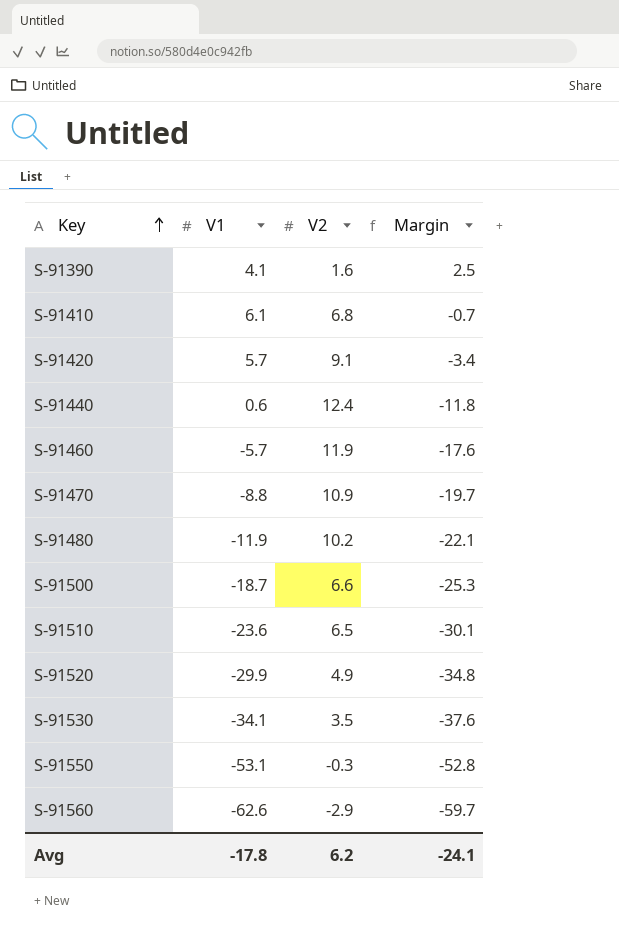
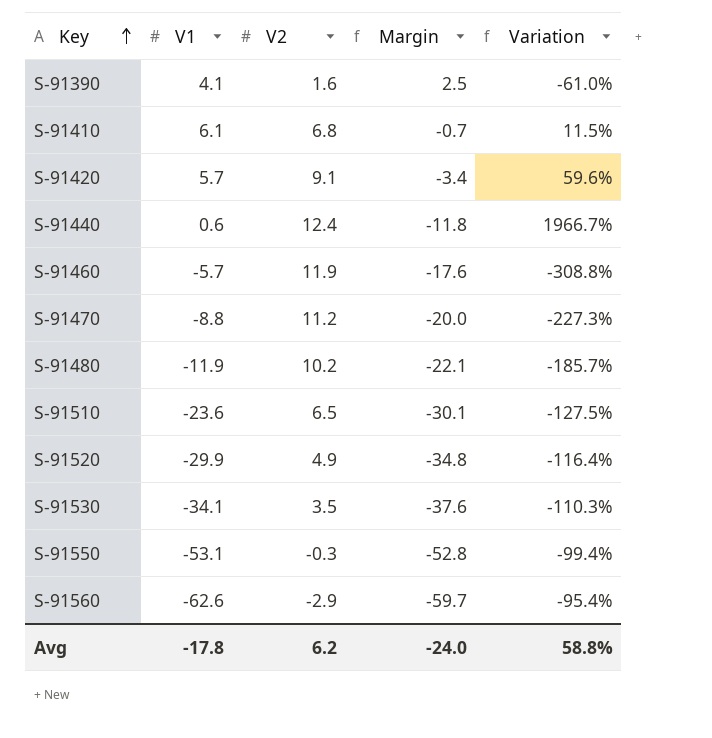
column Variation | formula: none -> ([V2] - [V1]) / [V1]
row S-91500: -18.7 | 6.6 | -25.3 -> none
S-91470 | V2: 10.9 -> 11.2
S-91470 | Margin: -19.7 -> -20.0
Avg | Margin: -24.1 -> -24.0

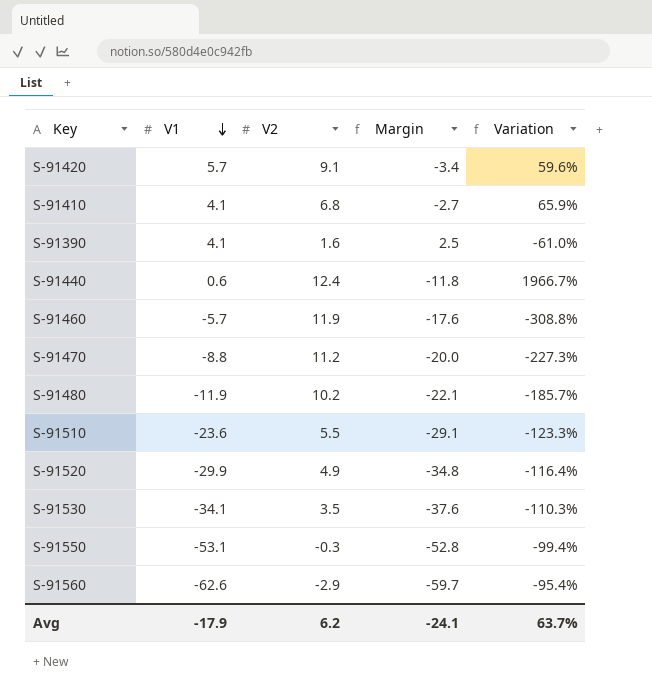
row order: Key ascending -> V1 descending
S-91410 | V1: 6.1 -> 4.1
S-91410 | Margin: -0.7 -> -2.7
S-91410 | Variation: 11.5% -> 65.9%
S-91510 | V2: 6.5 -> 5.5
S-91510 | Margin: -30.1 -> -29.1
S-91510 | Variation: -127.5% -> -123.3%
Avg | V1: -17.8 -> -17.9
Avg | Margin: -24.0 -> -24.1
Avg | Variation: 58.8% -> 63.7%

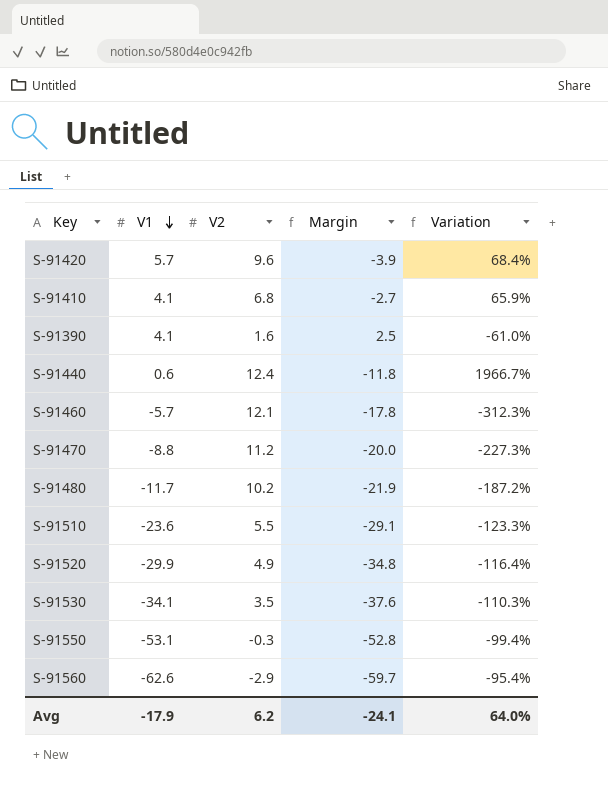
S-91420 | V2: 9.1 -> 9.6
S-91420 | Margin: -3.4 -> -3.9
S-91420 | Variation: 59.6% -> 68.4%
S-91460 | V2: 11.9 -> 12.1
S-91460 | Margin: -17.6 -> -17.8
S-91460 | Variation: -308.8% -> -312.3%
S-91480 | V1: -11.9 -> -11.7
S-91480 | Margin: -22.1 -> -21.9
S-91480 | Variation: -185.7% -> -187.2%
Avg | Variation: 63.7% -> 64.0%

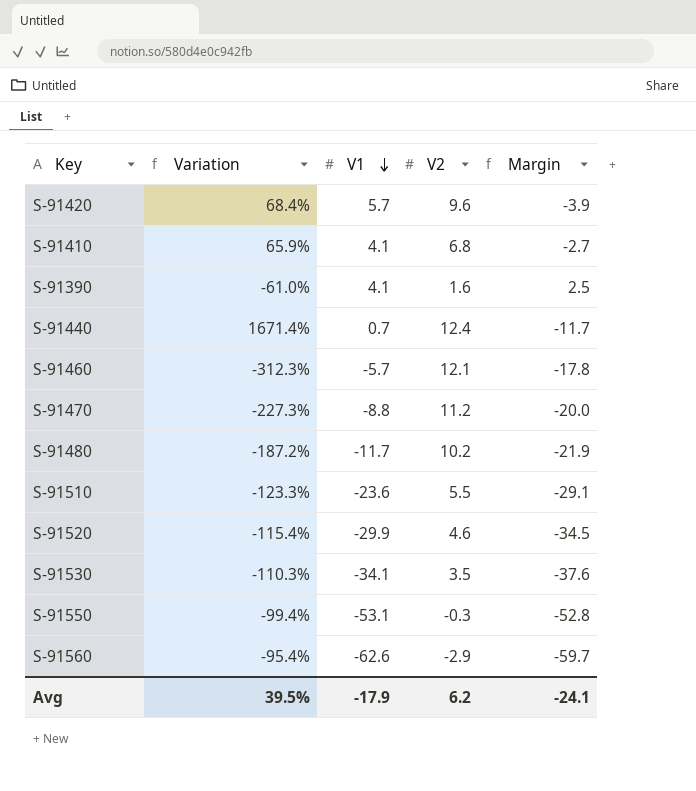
column Variation | position: 5 -> 2
S-91440 | Variation: 1966.7% -> 1671.4%
S-91440 | V1: 0.6 -> 0.7
S-91440 | Margin: -11.8 -> -11.7
S-91520 | Variation: -116.4% -> -115.4%
S-91520 | V2: 4.9 -> 4.6
S-91520 | Margin: -34.8 -> -34.5
Avg | Variation: 64.0% -> 39.5%

